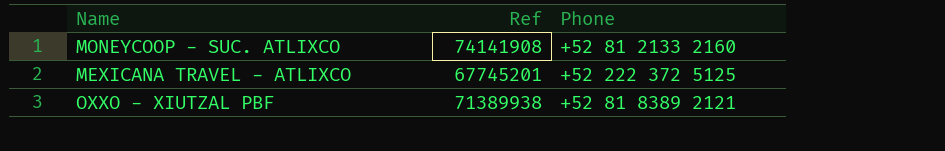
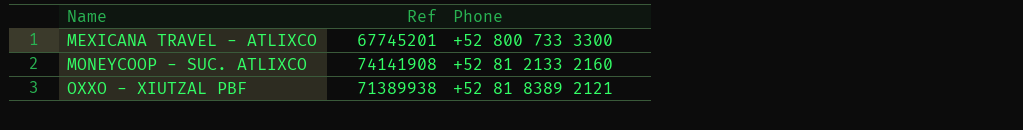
row order: none -> Name ascending
MEXICANA TRAVEL - ATLIXCO | Phone: +52 222 372 5125 -> +52 800 733 3300

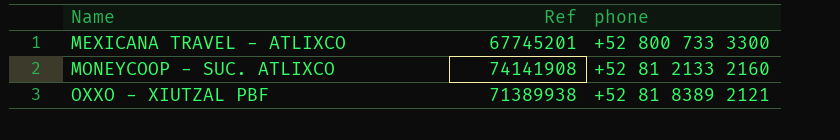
column name: Phone -> phone

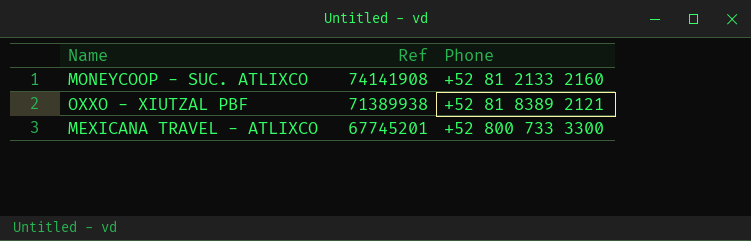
row order: Name ascending -> Ref descending
column name: phone -> Phone

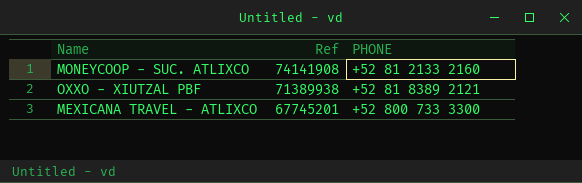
column name: Phone -> PHONE

